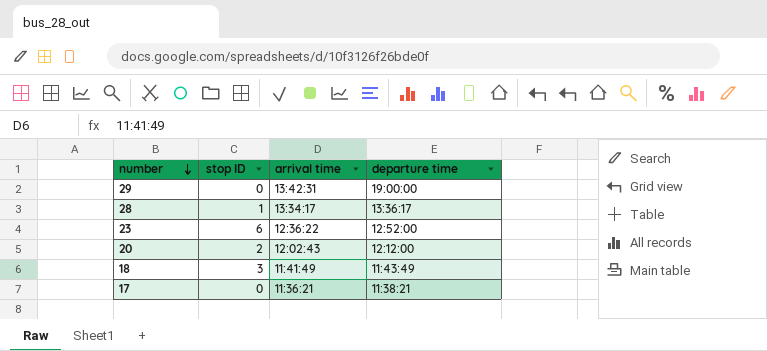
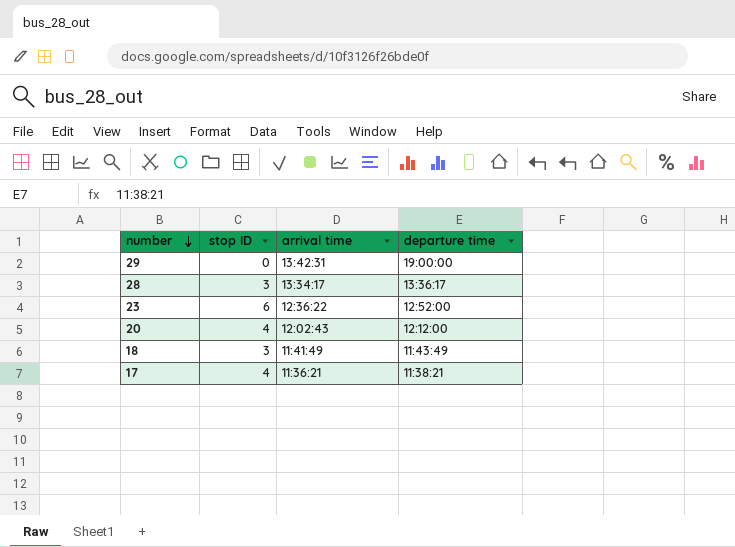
28 | stop ID: 1 -> 3
20 | stop ID: 2 -> 4
17 | stop ID: 0 -> 4

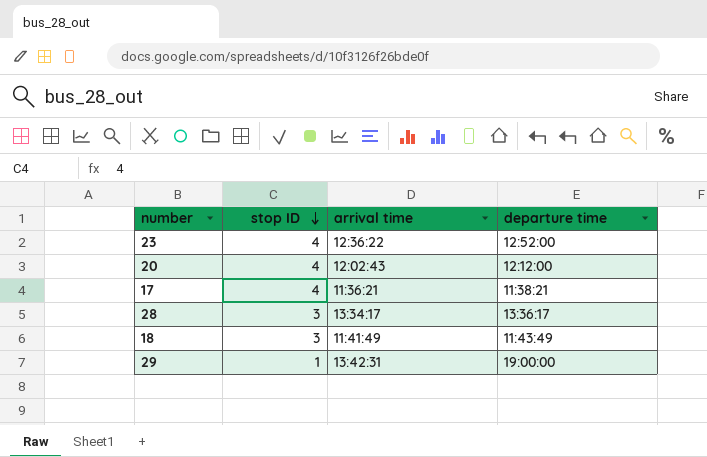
row order: number descending -> stop ID descending
23 | stop ID: 6 -> 4
29 | stop ID: 0 -> 1

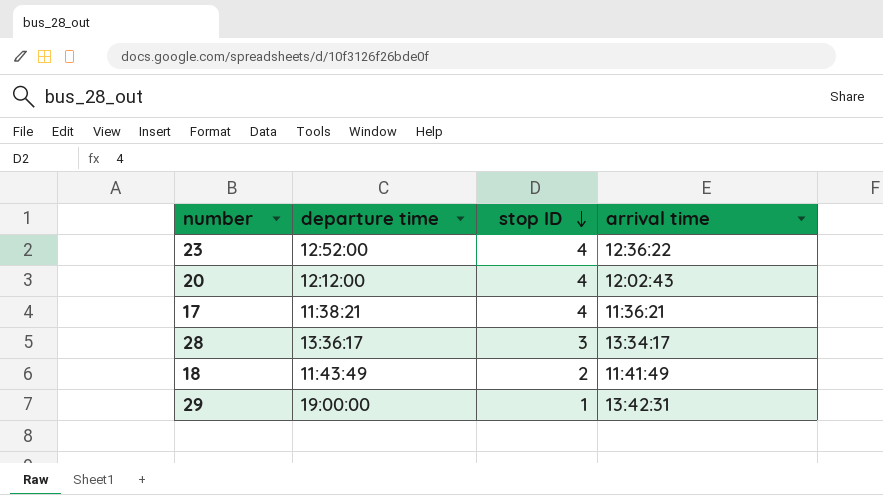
column departure time | position: 4 -> 2
18 | stop ID: 3 -> 2

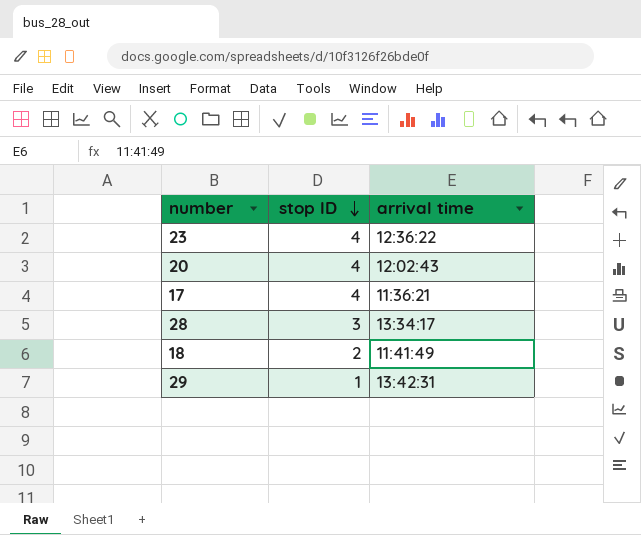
column departure time | position: 2 -> none

